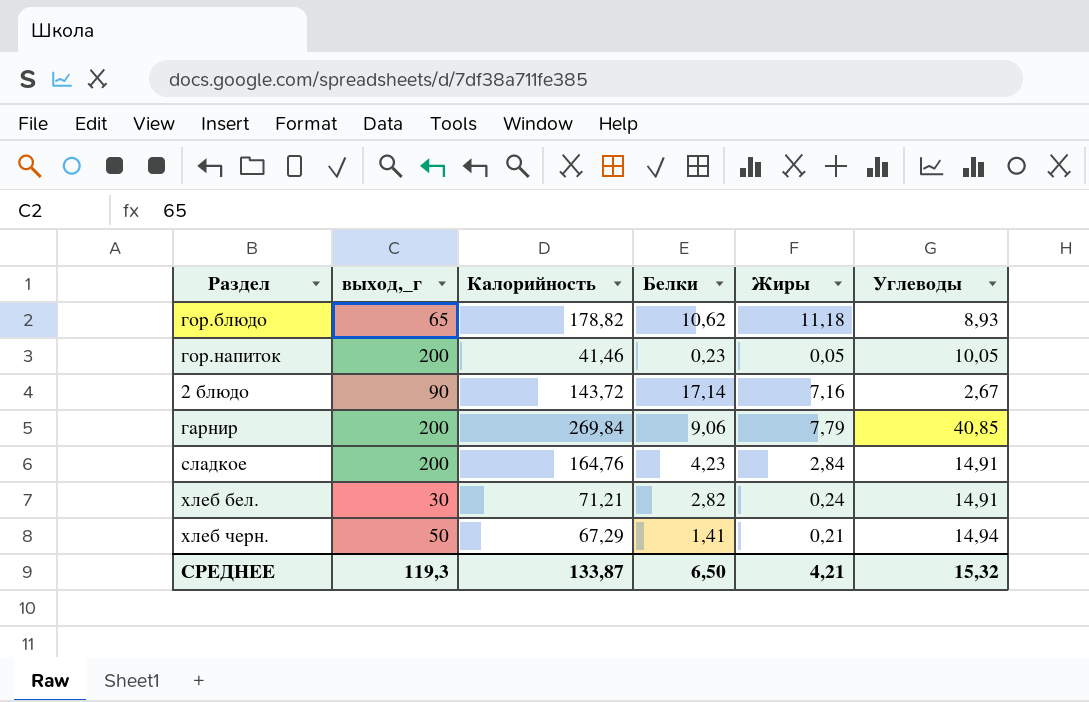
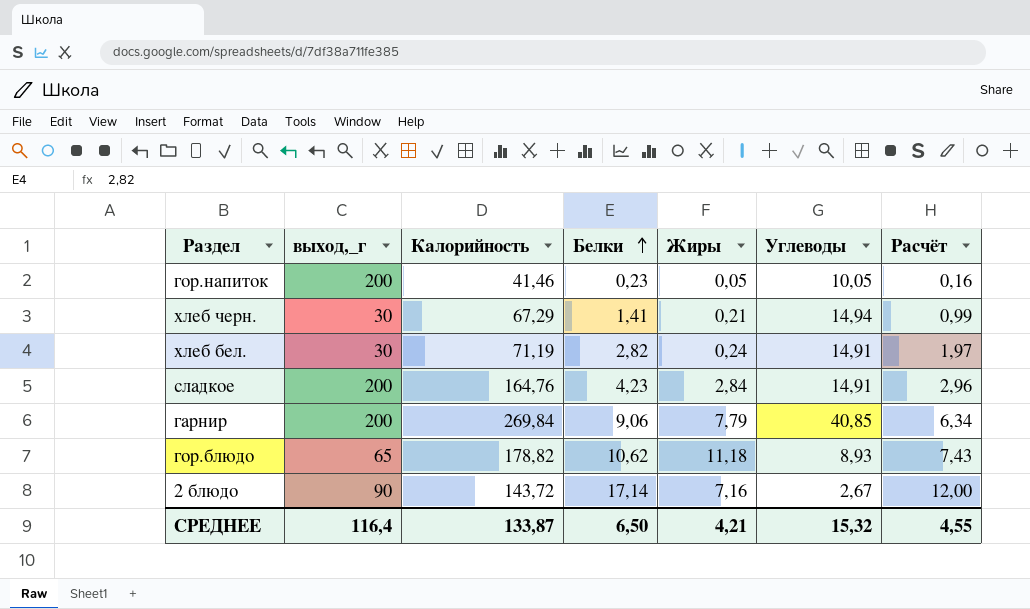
row order: none -> Белки ascending
column Расчёт | formula: none -> [Белки] * 0,7
хлеб черн. | выход,_г: 50 -> 30
хлеб бел. | Калорийность: 71,21 -> 71,19
СРЕДНЕЕ | выход,_г: 119,3 -> 116,4

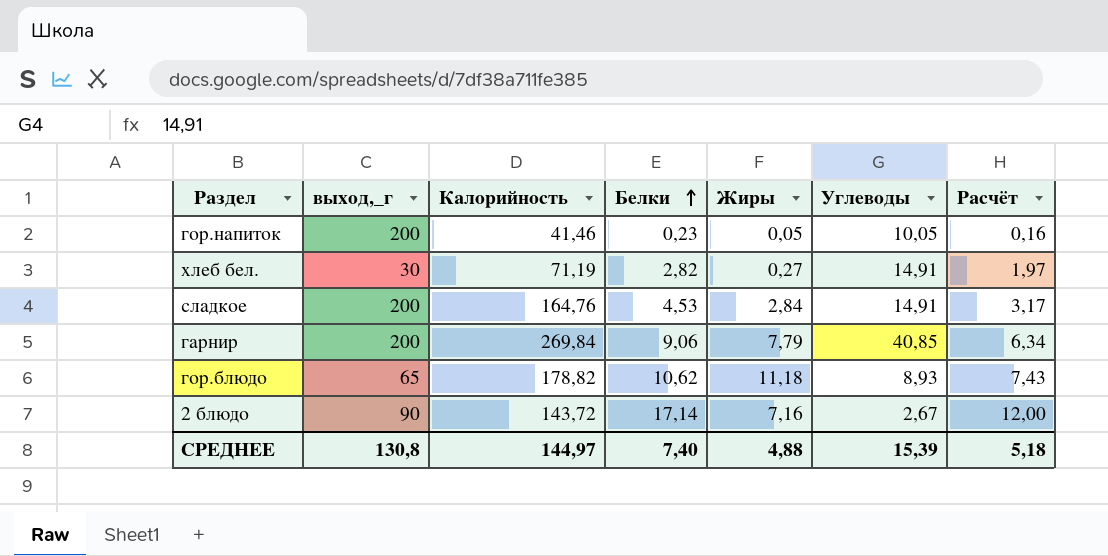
row хлеб черн.: 30 | 67,29 | 1,41 | 0,21 | 14,94 | 0,99 -> none
хлеб бел. | Жиры: 0,24 -> 0,27
сладкое | Белки: 4,23 -> 4,53
сладкое | Расчёт: 2,96 -> 3,17
СРЕДНЕЕ | выход,_г: 116,4 -> 130,8
СРЕДНЕЕ | Калорийность: 133,87 -> 144,97
СРЕДНЕЕ | Белки: 6,50 -> 7,40
СРЕДНЕЕ | Жиры: 4,21 -> 4,88
СРЕДНЕЕ | Углеводы: 15,32 -> 15,39
СРЕДНЕЕ | Расчёт: 4,55 -> 5,18

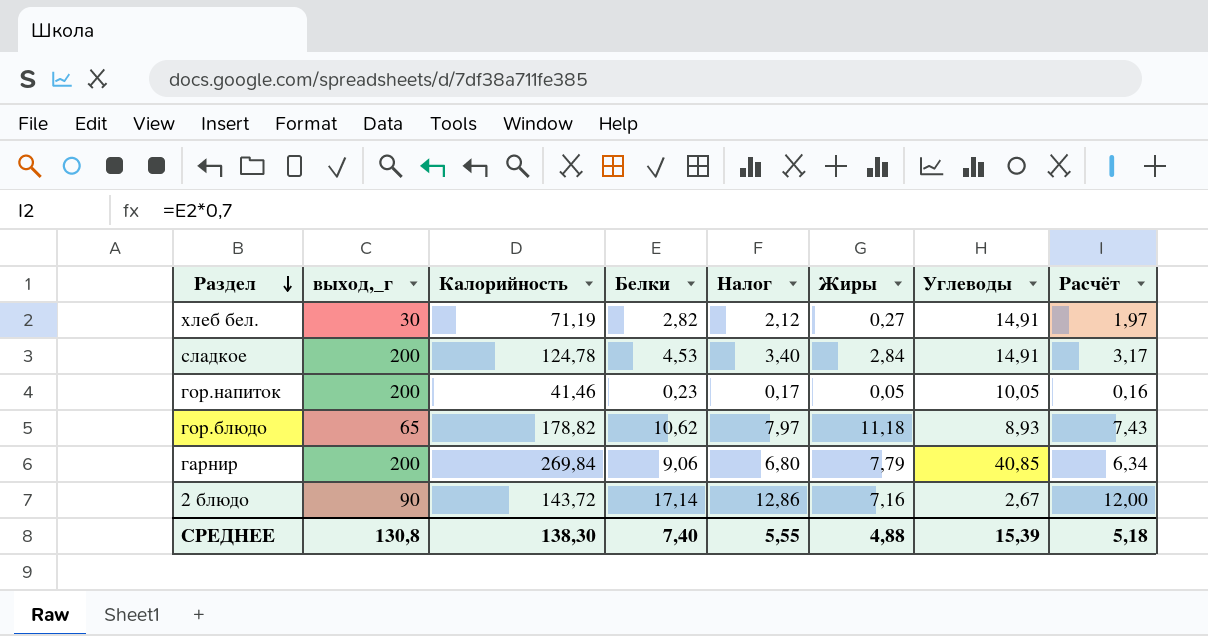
row order: Белки ascending -> Раздел descending
column Налог | formula: none -> [Белки] * 0,75
сладкое | Калорийность: 164,76 -> 124,78
СРЕДНЕЕ | Калорийность: 144,97 -> 138,30

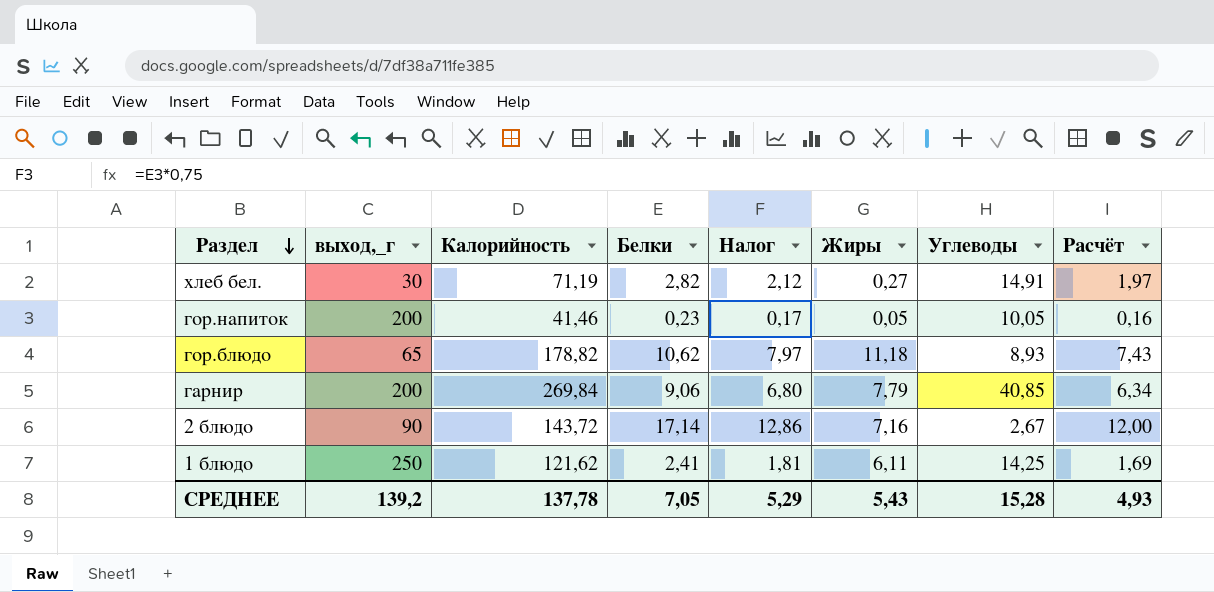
row сладкое: 200 | 124,78 | 4,53 | 3,40 | 2,84 | 14,91 | 3,17 -> none
row 1 блюдо: none -> 250 | 121,62 | 2,41 | 1,81 | 6,11 | 14,25 | 1,69
СРЕДНЕЕ | выход,_г: 130,8 -> 139,2
СРЕДНЕЕ | Калорийность: 138,30 -> 137,78
СРЕДНЕЕ | Белки: 7,40 -> 7,05
СРЕДНЕЕ | Налог: 5,55 -> 5,29
СРЕДНЕЕ | Жиры: 4,88 -> 5,43
СРЕДНЕЕ | Углеводы: 15,39 -> 15,28
СРЕДНЕЕ | Расчёт: 5,18 -> 4,93

